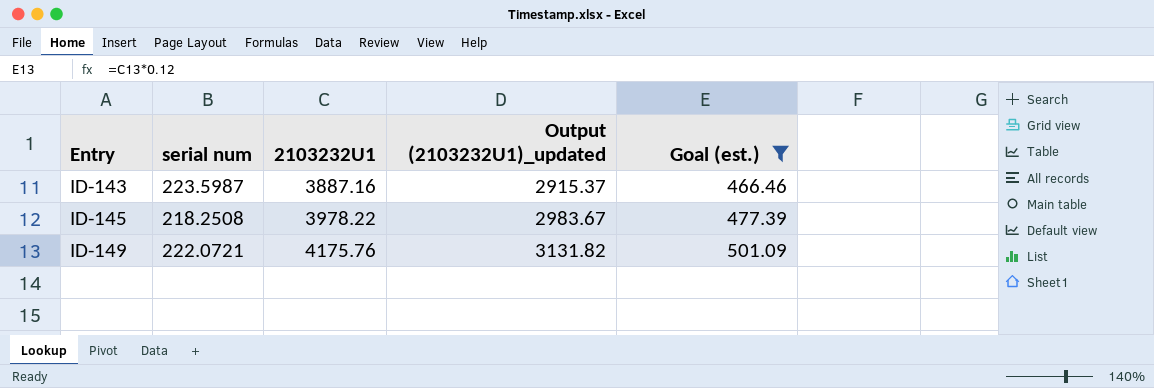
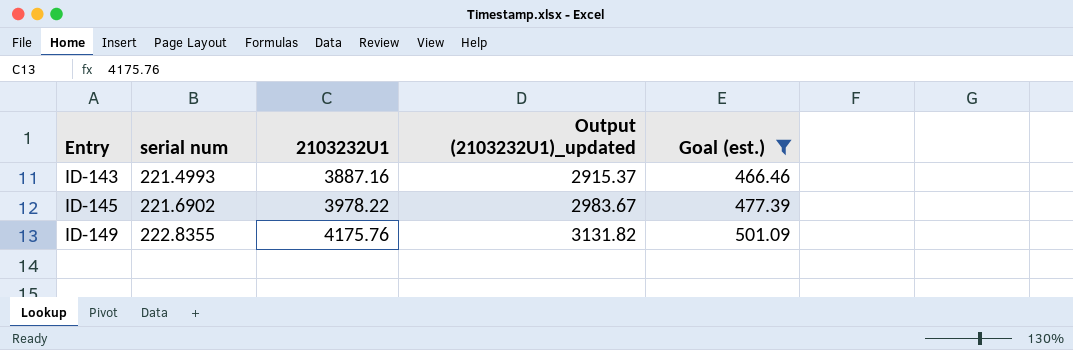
ID-143 | serial num: 223.5987 -> 221.4993
ID-145 | serial num: 218.2508 -> 221.6902
ID-149 | serial num: 222.0721 -> 222.8355

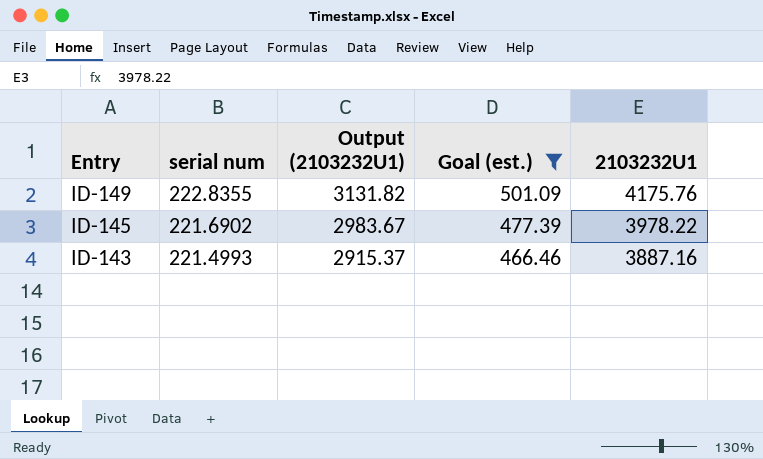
row order: Entry ascending -> Entry descending
column name: Output (2103232U1)_updated -> Output (2103232U1)
column 2103232U1 | position: 3 -> 5

